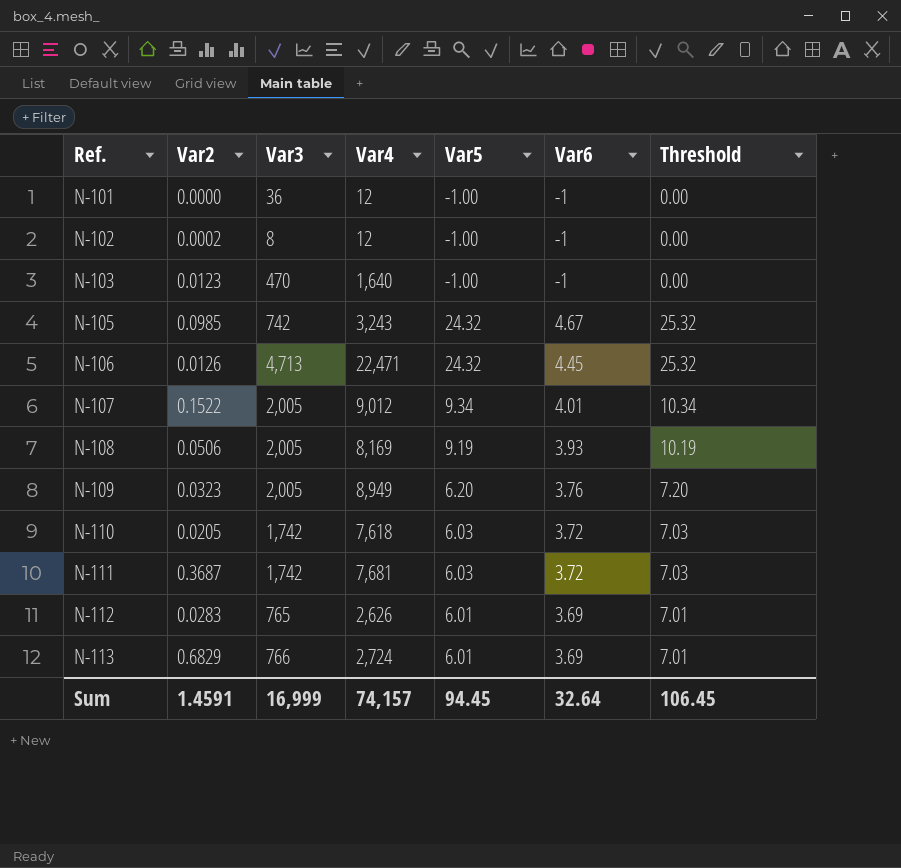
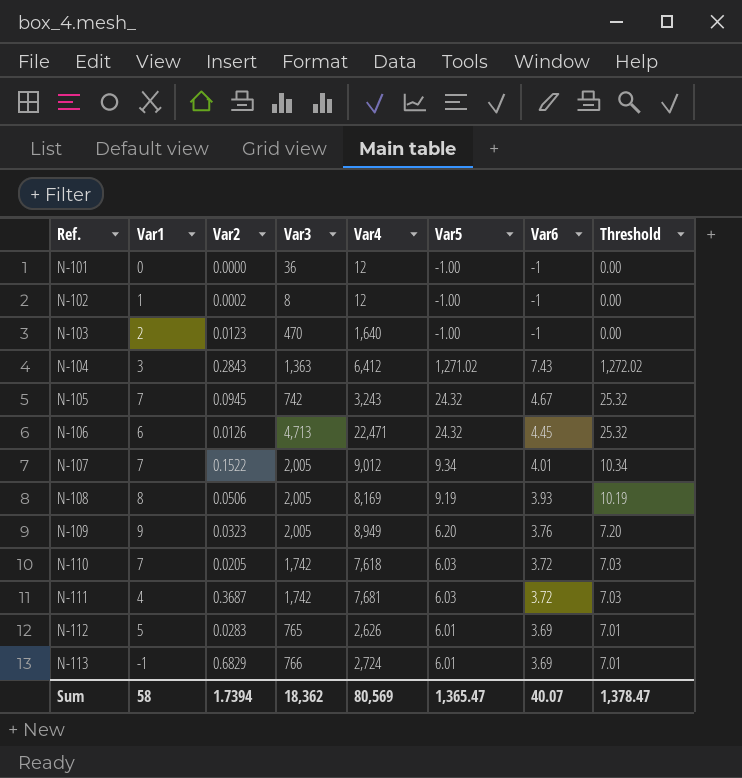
column Var1 | position: none -> 2
row N-104: none -> 3 | 0.2843 | 1,363 | 6,412 | 1,271.02 | 7.43 | 1,272.02
N-105 | Var2: 0.0985 -> 0.0945
Sum | Var2: 1.4591 -> 1.7394
Sum | Var3: 16,999 -> 18,362
Sum | Var4: 74,157 -> 80,569
Sum | Var5: 94.45 -> 1,365.47
Sum | Var6: 32.64 -> 40.07
Sum | Threshold: 106.45 -> 1,378.47

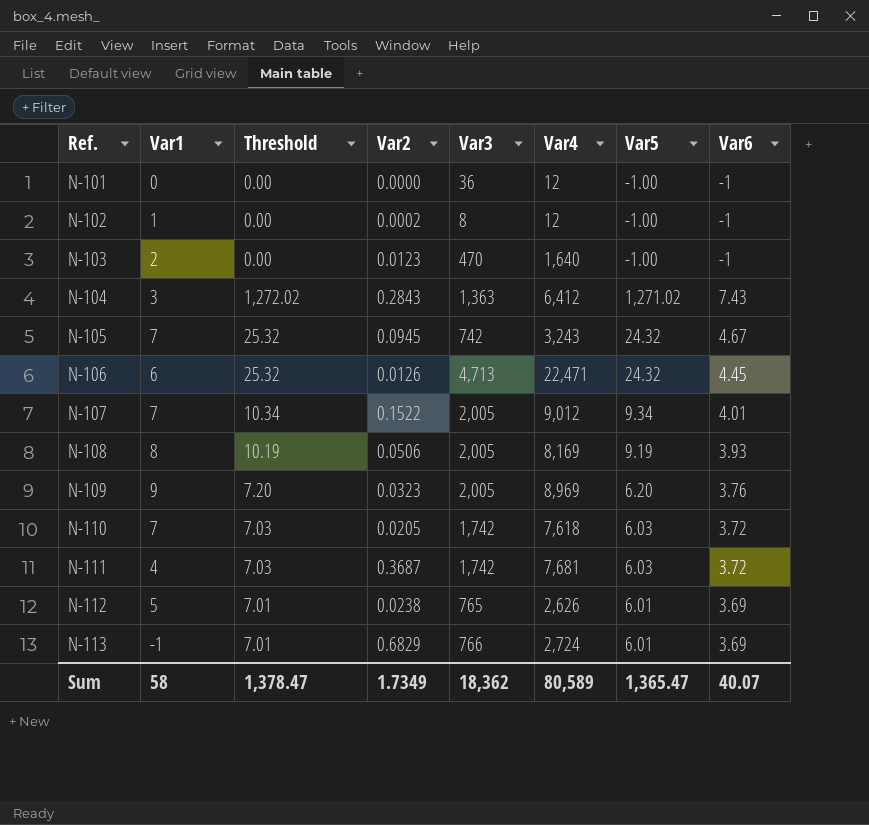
column Threshold | position: 8 -> 3
N-109 | Var4: 8,949 -> 8,969
N-112 | Var2: 0.0283 -> 0.0238
Sum | Var2: 1.7394 -> 1.7349
Sum | Var4: 80,569 -> 80,589

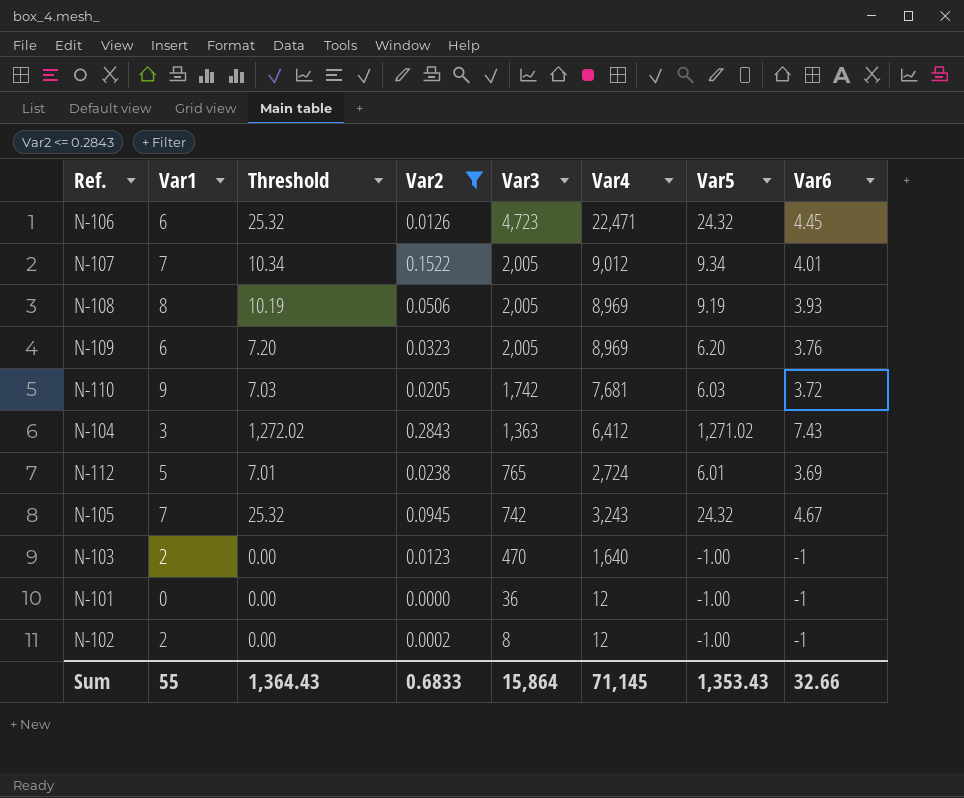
filter: none -> Var2 <= 0.2843
row order: Ref. ascending -> Var3 descending
N-106 | Var3: 4,713 -> 4,723
N-108 | Var4: 8,169 -> 8,969
N-109 | Var1: 9 -> 6
N-110 | Var1: 7 -> 9
N-110 | Var4: 7,618 -> 7,681
N-112 | Var4: 2,626 -> 2,724
N-102 | Var1: 1 -> 2
Sum | Var1: 58 -> 55
Sum | Threshold: 1,378.47 -> 1,364.43
Sum | Var2: 1.7349 -> 0.6833
Sum | Var3: 18,362 -> 15,864
Sum | Var4: 80,589 -> 71,145
Sum | Var5: 1,365.47 -> 1,353.43
Sum | Var6: 40.07 -> 32.66

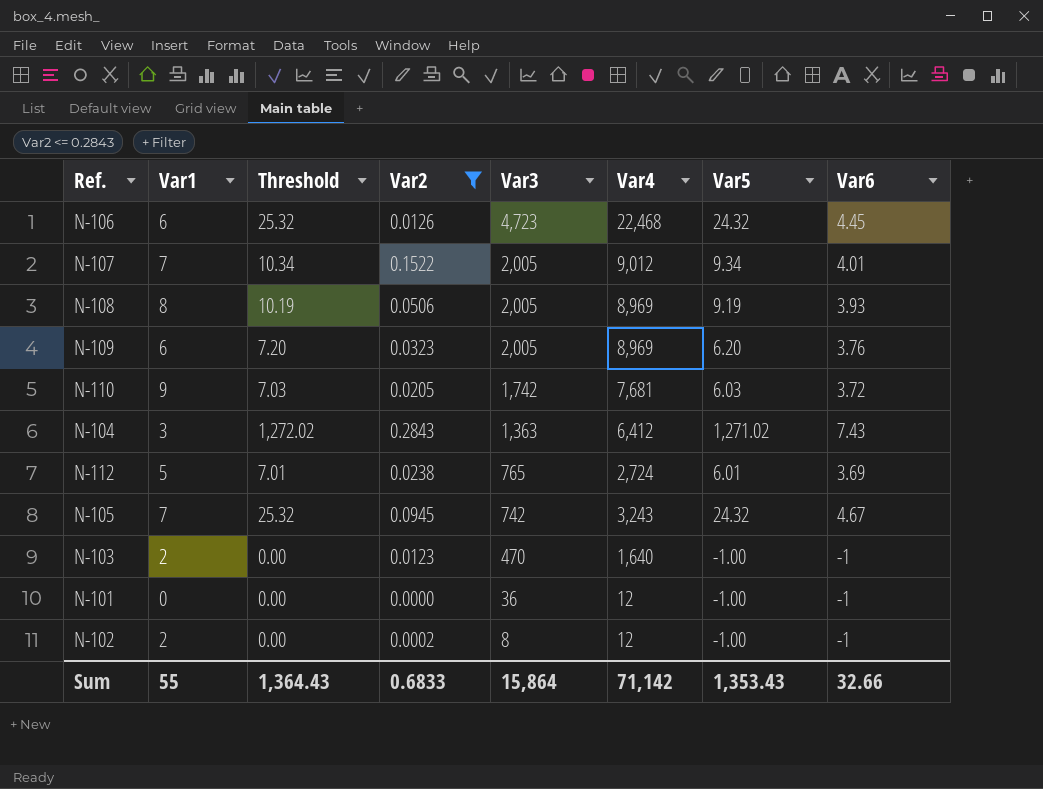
N-106 | Var4: 22,471 -> 22,468
Sum | Var4: 71,145 -> 71,142

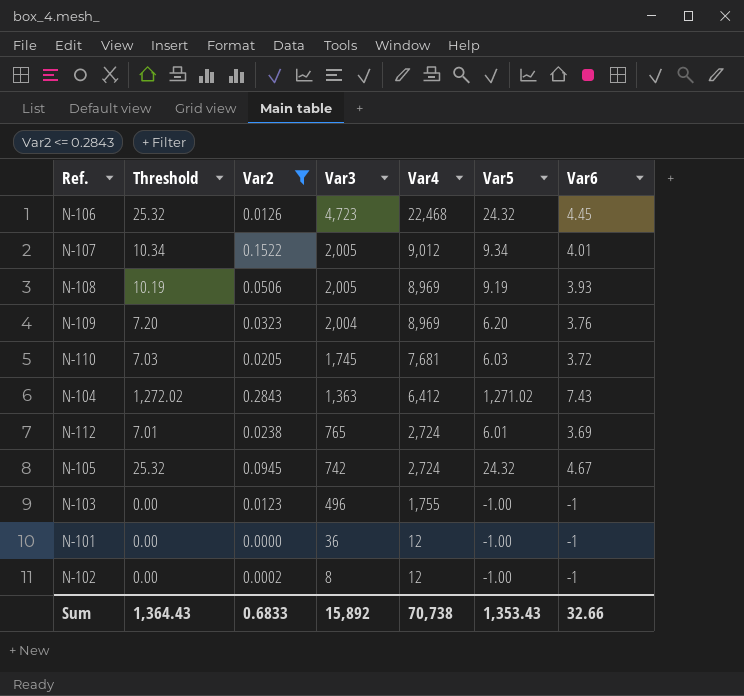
column Var1 | position: 2 -> none
N-109 | Var3: 2,005 -> 2,004
N-110 | Var3: 1,742 -> 1,745
N-105 | Var4: 3,243 -> 2,724
N-103 | Var3: 470 -> 496
N-103 | Var4: 1,640 -> 1,755
Sum | Var3: 15,864 -> 15,892
Sum | Var4: 71,142 -> 70,738

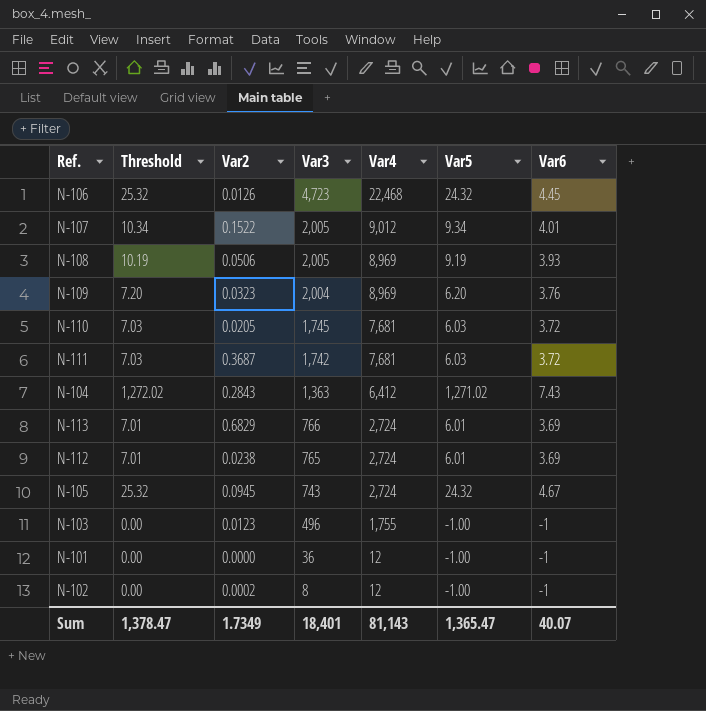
filter: Var2 <= 0.2843 -> none
N-105 | Var3: 742 -> 743
Sum | Threshold: 1,364.43 -> 1,378.47
Sum | Var2: 0.6833 -> 1.7349
Sum | Var3: 15,892 -> 18,401
Sum | Var4: 70,738 -> 81,143
Sum | Var5: 1,353.43 -> 1,365.47
Sum | Var6: 32.66 -> 40.07

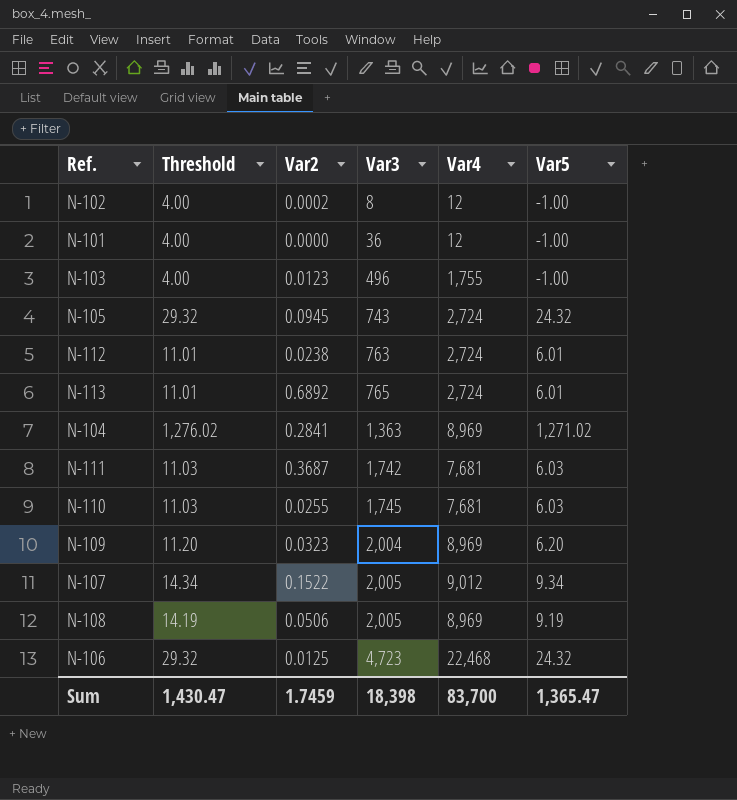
row order: Var3 descending -> Var3 ascending
column Var6 | position: 7 -> none
column Threshold | formula: [Var5] + 1 -> [Var5] + 5
N-112 | Var3: 765 -> 763
N-113 | Var2: 0.6829 -> 0.6892
N-113 | Var3: 766 -> 765
N-104 | Var2: 0.2843 -> 0.2841
N-104 | Var4: 6,412 -> 8,969
N-110 | Var2: 0.0205 -> 0.0255
N-106 | Var2: 0.0126 -> 0.0125
Sum | Threshold: 1,378.47 -> 1,430.47
Sum | Var2: 1.7349 -> 1.7459
Sum | Var3: 18,401 -> 18,398
Sum | Var4: 81,143 -> 83,700

